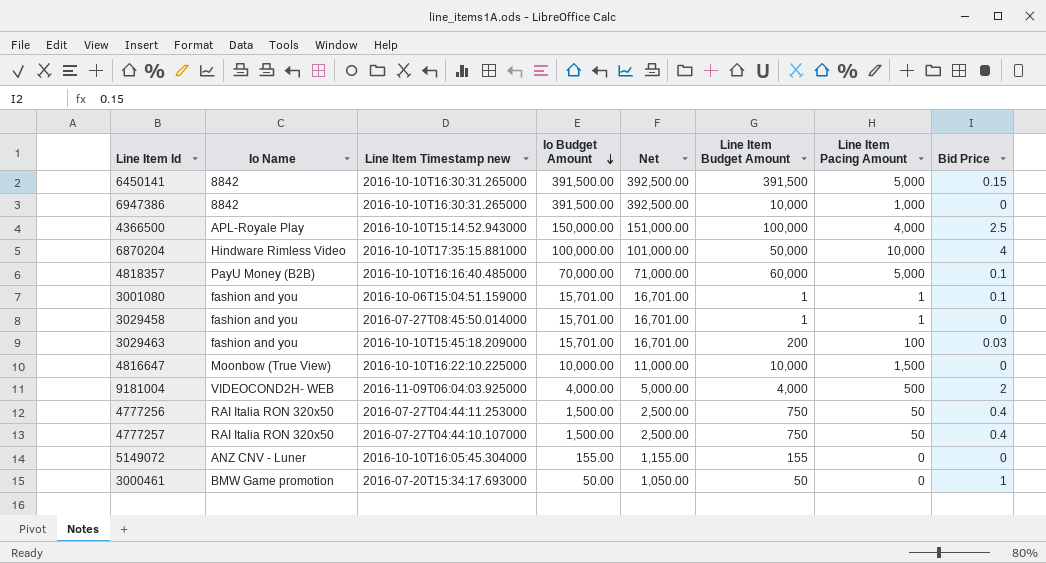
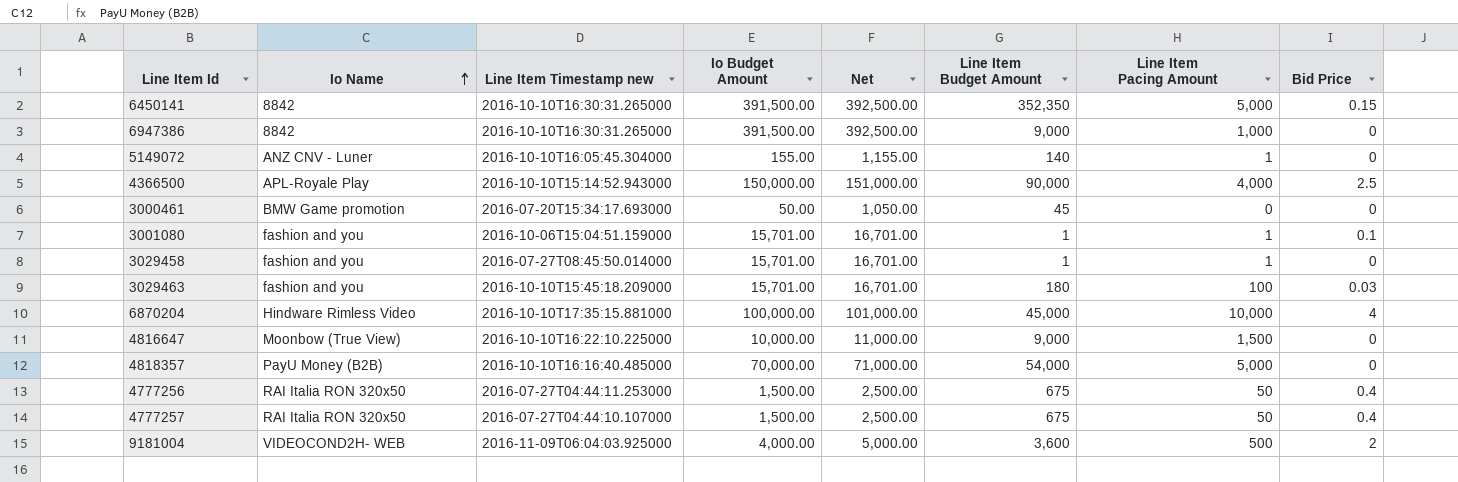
row order: Io Budget Amount descending -> Io Name ascending
6450141 | Line Item Budget Amount: 391,500 -> 352,350
6947386 | Line Item Budget Amount: 10,000 -> 9,000
5149072 | Line Item Budget Amount: 155 -> 140
5149072 | Line Item Pacing Amount: 0 -> 1
4366500 | Line Item Budget Amount: 100,000 -> 90,000
3000461 | Line Item Budget Amount: 50 -> 45
3000461 | Bid Price: 1 -> 0
3029463 | Line Item Budget Amount: 200 -> 180
6870204 | Line Item Budget Amount: 50,000 -> 45,000
4816647 | Line Item Budget Amount: 10,000 -> 9,000
4818357 | Line Item Budget Amount: 60,000 -> 54,000
4818357 | Bid Price: 0.1 -> 0
4777256 | Line Item Budget Amount: 750 -> 675
4777257 | Line Item Budget Amount: 750 -> 675
9181004 | Line Item Budget Amount: 4,000 -> 3,600

